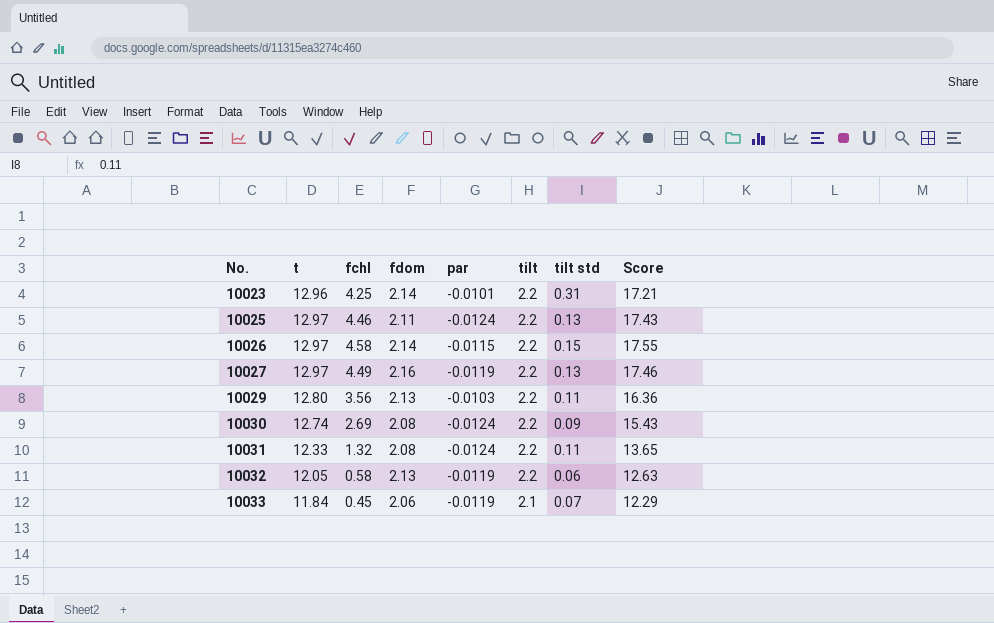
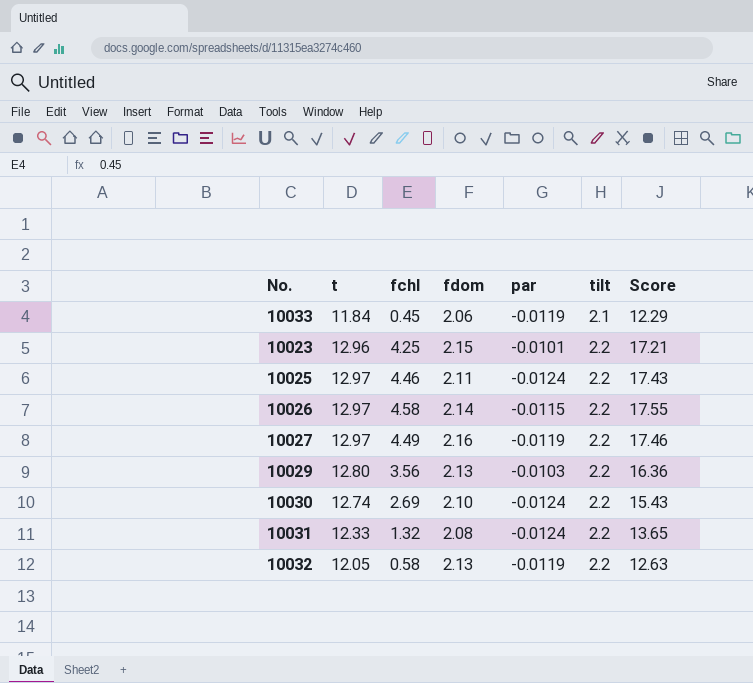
row order: No. ascending -> tilt ascending
column tilt std | position: 7 -> none
10023 | fdom: 2.14 -> 2.15
10030 | fdom: 2.08 -> 2.10

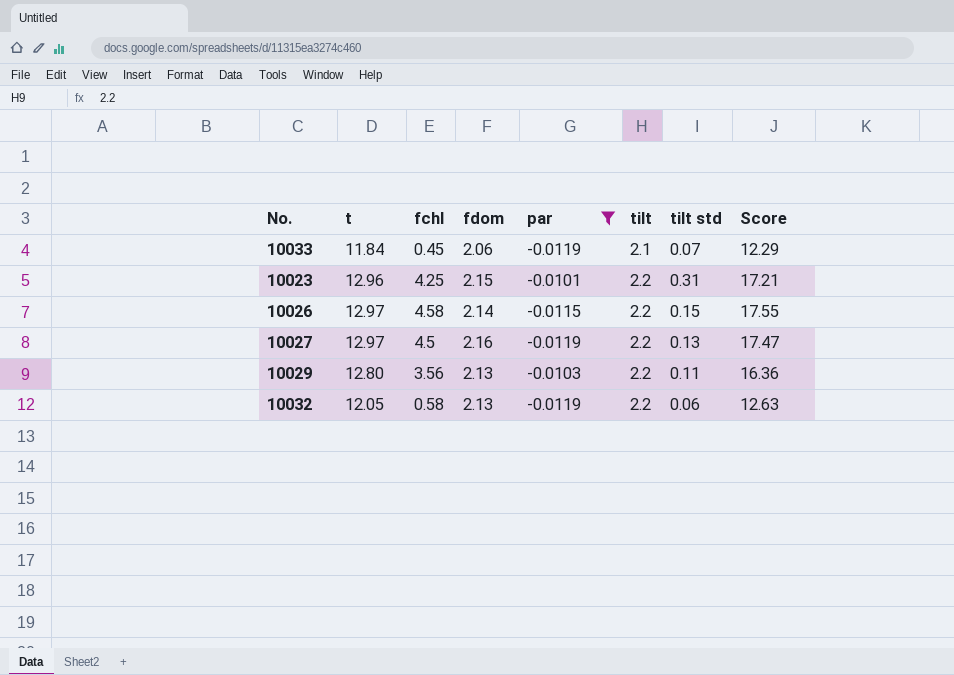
filter: none -> par != -0.0124
column tilt std | position: none -> 7
10027 | fchl: 4.49 -> 4.5
10027 | Score: 17.46 -> 17.47

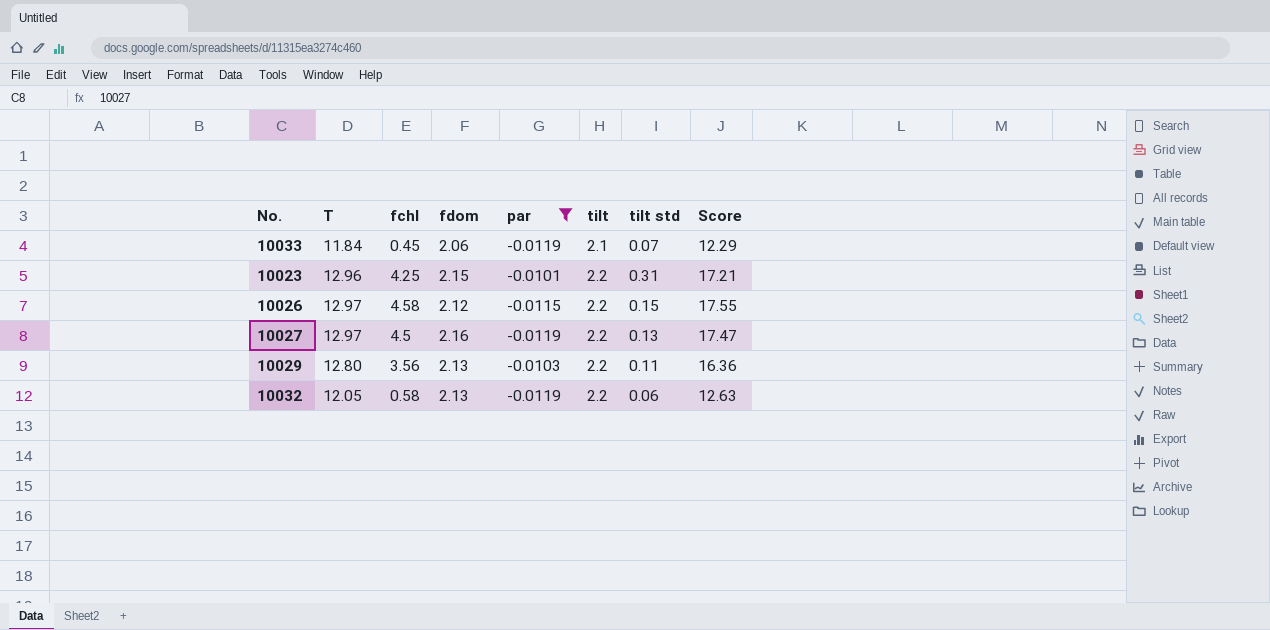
column name: t -> T
10026 | fdom: 2.14 -> 2.12

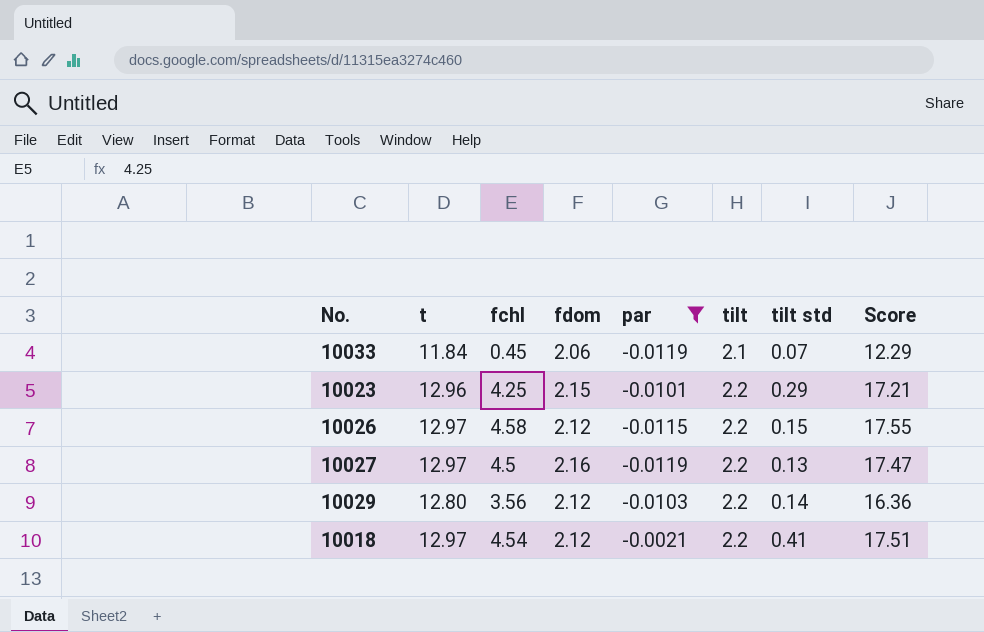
column name: T -> t
row 10032: 12.05 | 0.58 | 2.13 | -0.0119 | 2.2 | 0.06 | 12.63 -> none
10023 | tilt std: 0.31 -> 0.29
10029 | fdom: 2.13 -> 2.12
10029 | tilt std: 0.11 -> 0.14
row 10018: none -> 12.97 | 4.54 | 2.12 | -0.0021 | 2.2 | 0.41 | 17.51

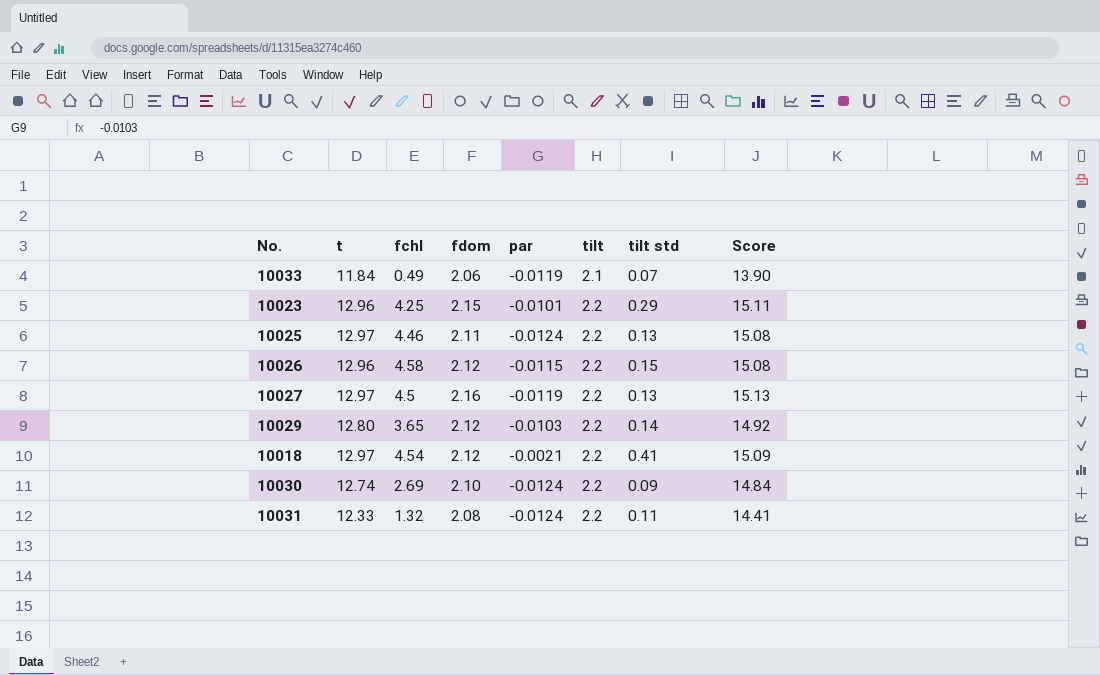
filter: par != -0.0124 -> none
column Score | formula: [t] + [fchl] -> [t] + [fdom]
10033 | fchl: 0.45 -> 0.49
10026 | t: 12.97 -> 12.96
10029 | fchl: 3.56 -> 3.65

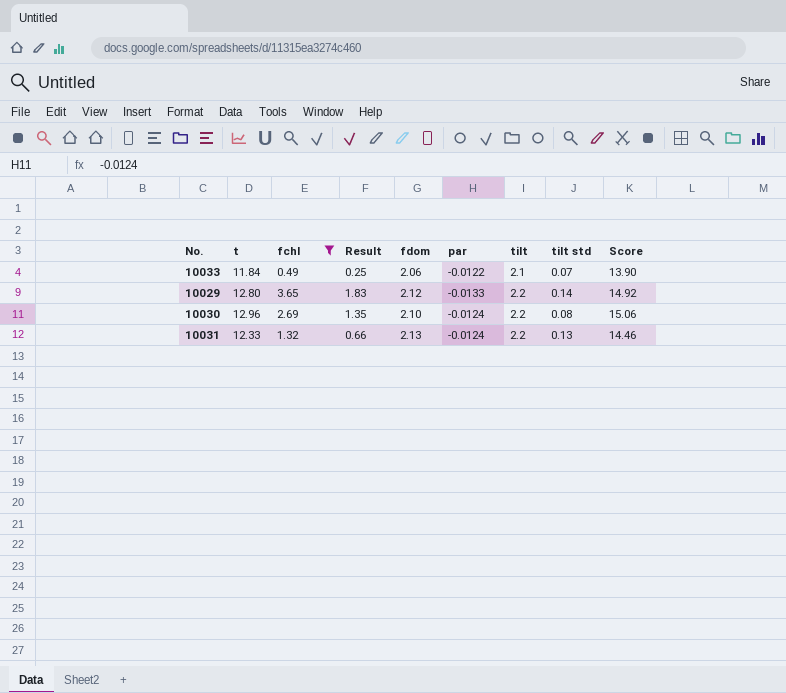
filter: none -> fchl <= 3.65
column Result | formula: none -> [fchl] * 0.5
10033 | par: -0.0119 -> -0.0122
10029 | par: -0.0103 -> -0.0133
10030 | t: 12.74 -> 12.96
10030 | tilt std: 0.09 -> 0.08
10030 | Score: 14.84 -> 15.06
10031 | fdom: 2.08 -> 2.13
10031 | tilt std: 0.11 -> 0.13
10031 | Score: 14.41 -> 14.46

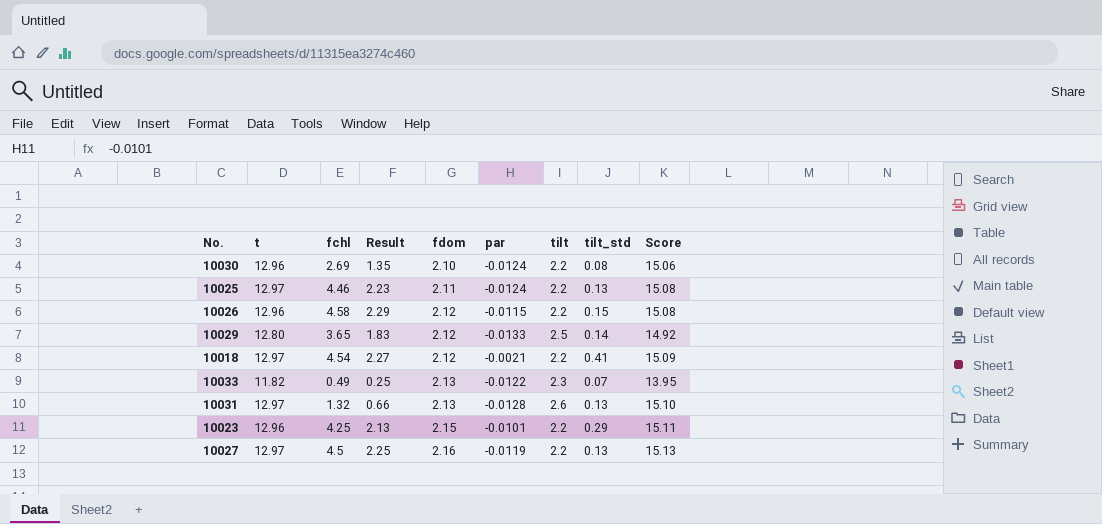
filter: fchl <= 3.65 -> none
row order: tilt ascending -> fdom ascending
column name: tilt std -> tilt_std
10029 | tilt: 2.2 -> 2.5
10033 | t: 11.84 -> 11.82
10033 | fdom: 2.06 -> 2.13
10033 | tilt: 2.1 -> 2.3
10033 | Score: 13.90 -> 13.95
10031 | t: 12.33 -> 12.97
10031 | par: -0.0124 -> -0.0128
10031 | tilt: 2.2 -> 2.6
10031 | Score: 14.46 -> 15.10

